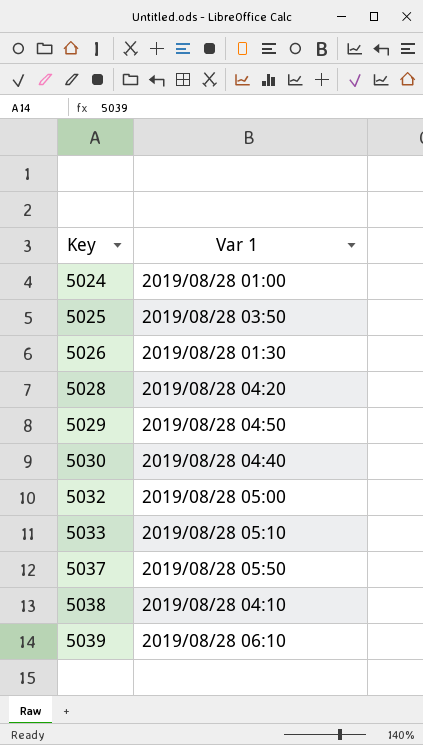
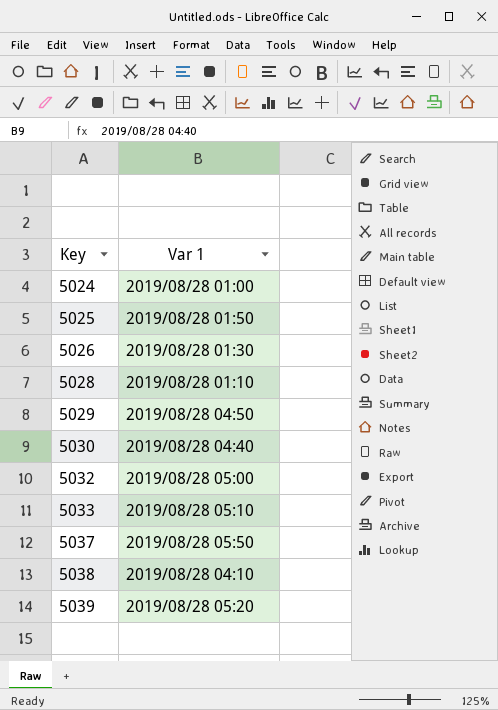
5025 | Var 1: 2019/08/28 03:50 -> 2019/08/28 01:50
5028 | Var 1: 2019/08/28 04:20 -> 2019/08/28 01:10
5039 | Var 1: 2019/08/28 06:10 -> 2019/08/28 05:20

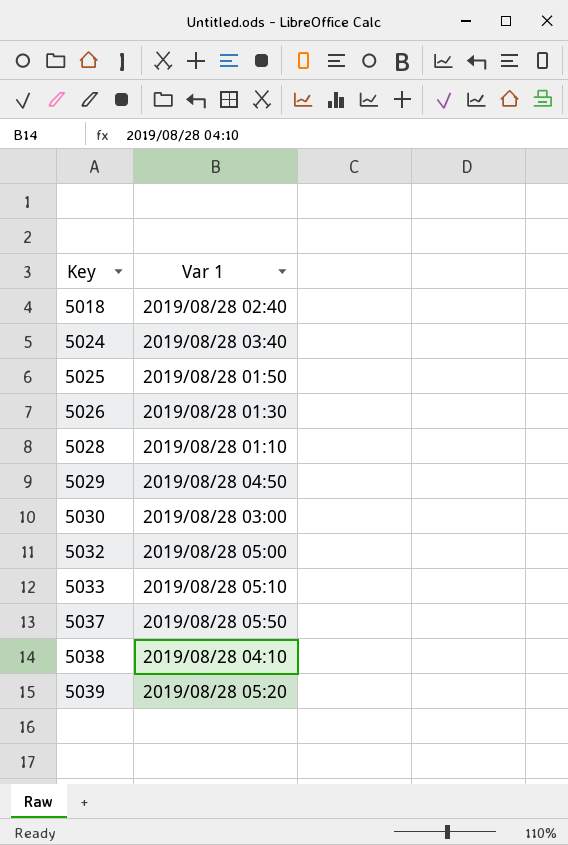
row 5018: none -> 2019/08/28 02:40
5024 | Var 1: 2019/08/28 01:00 -> 2019/08/28 03:40
5030 | Var 1: 2019/08/28 04:40 -> 2019/08/28 03:00

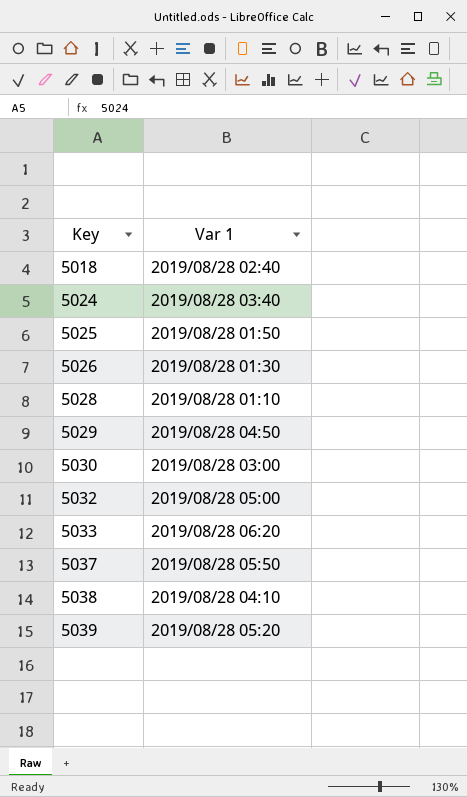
5033 | Var 1: 2019/08/28 05:10 -> 2019/08/28 06:20

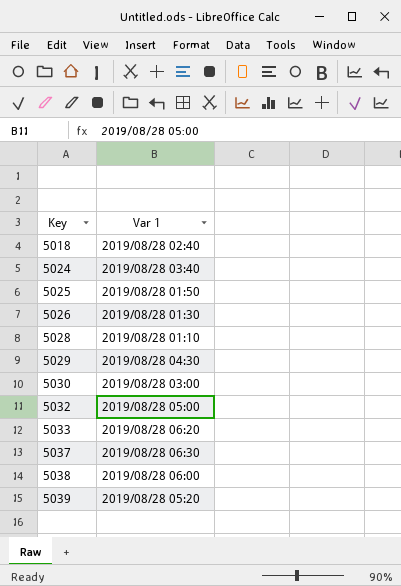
5029 | Var 1: 2019/08/28 04:50 -> 2019/08/28 04:30
5037 | Var 1: 2019/08/28 05:50 -> 2019/08/28 06:30
5038 | Var 1: 2019/08/28 04:10 -> 2019/08/28 06:00

